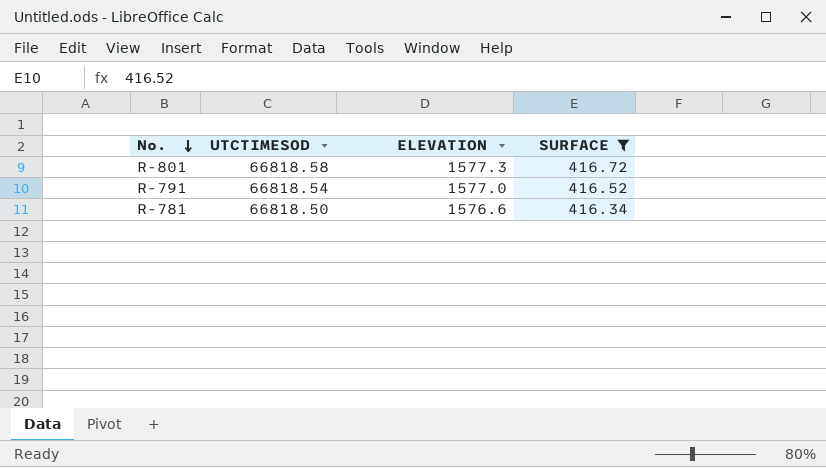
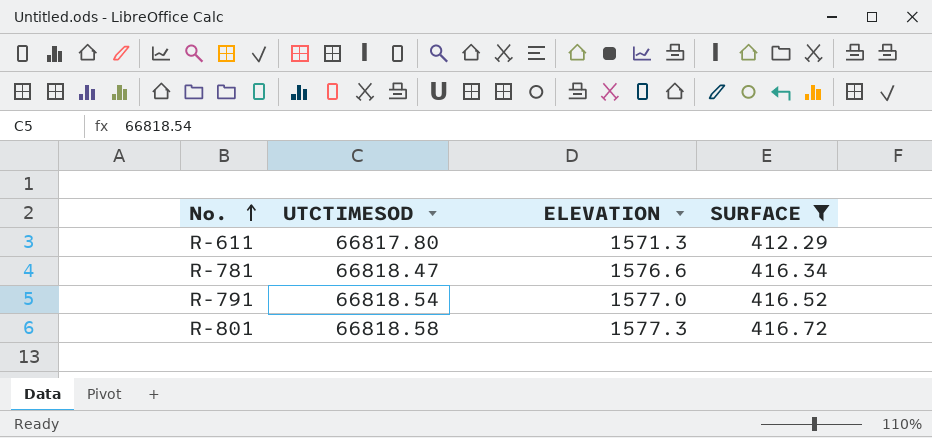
row order: No. descending -> No. ascending
row R-611: none -> 66817.80 | 1571.3 | 412.29
R-781 | UTCTIMESOD: 66818.50 -> 66818.47

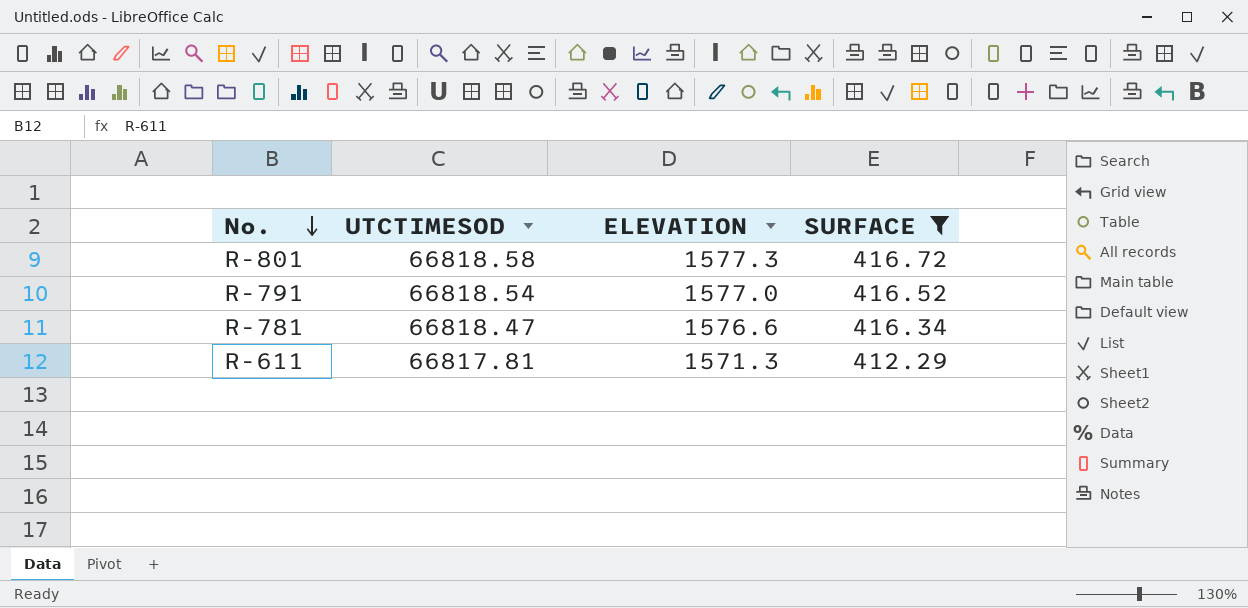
row order: No. ascending -> No. descending
R-611 | UTCTIMESOD: 66817.80 -> 66817.81

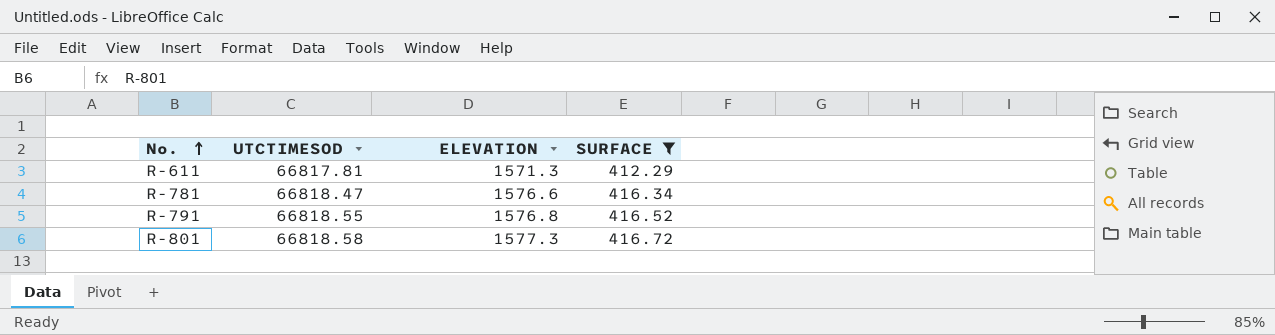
row order: No. descending -> No. ascending
R-791 | UTCTIMESOD: 66818.54 -> 66818.55
R-791 | ELEVATION: 1577.0 -> 1576.8

